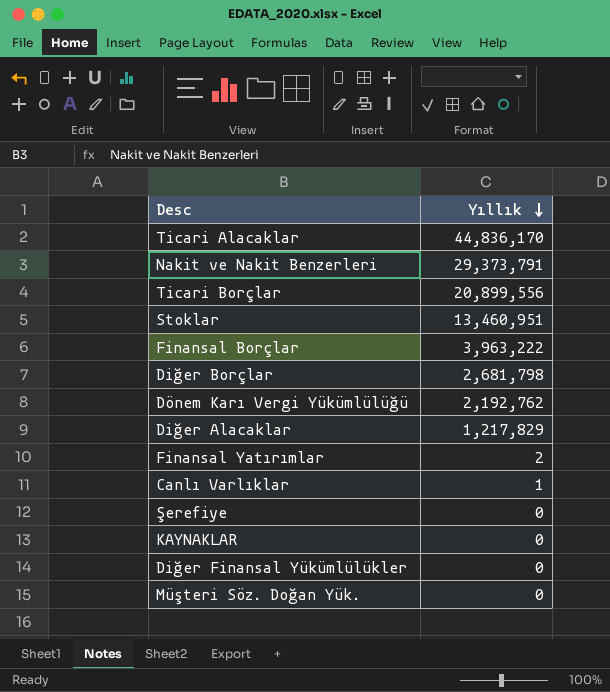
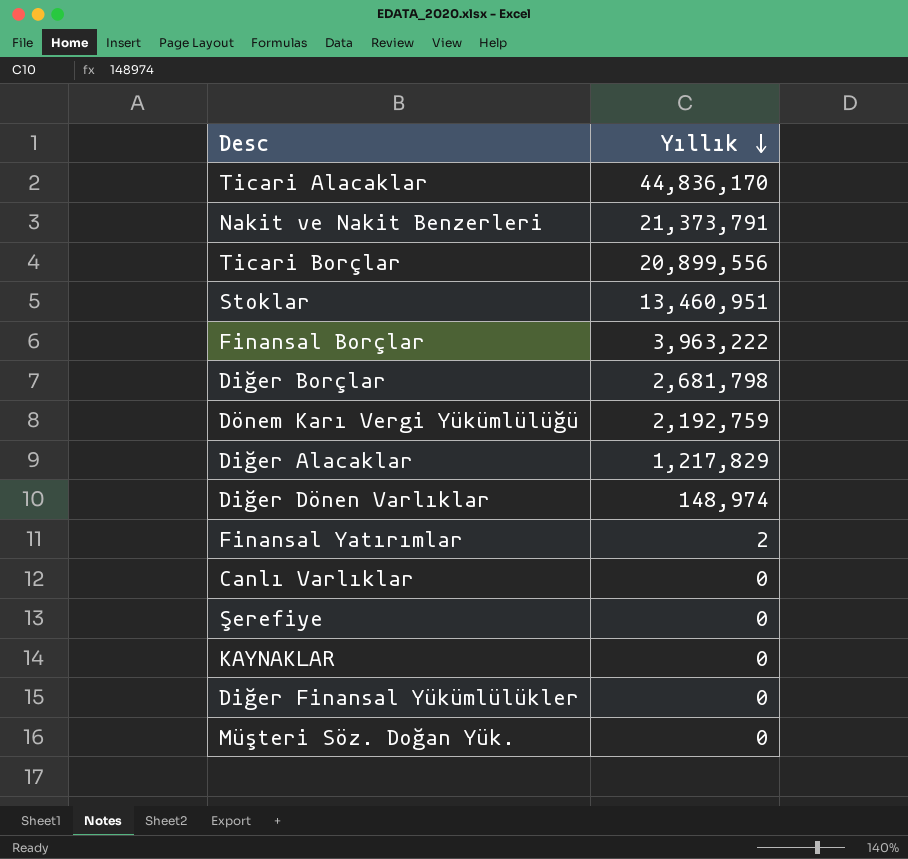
Nakit ve Nakit Benzerleri | Yıllık: 29,373,791 -> 21,373,791
Dönem Karı Vergi Yükümlülüğü | Yıllık: 2,192,762 -> 2,192,759
row Diğer Dönen Varlıklar: none -> 148,974
Canlı Varlıklar | Yıllık: 1 -> 0

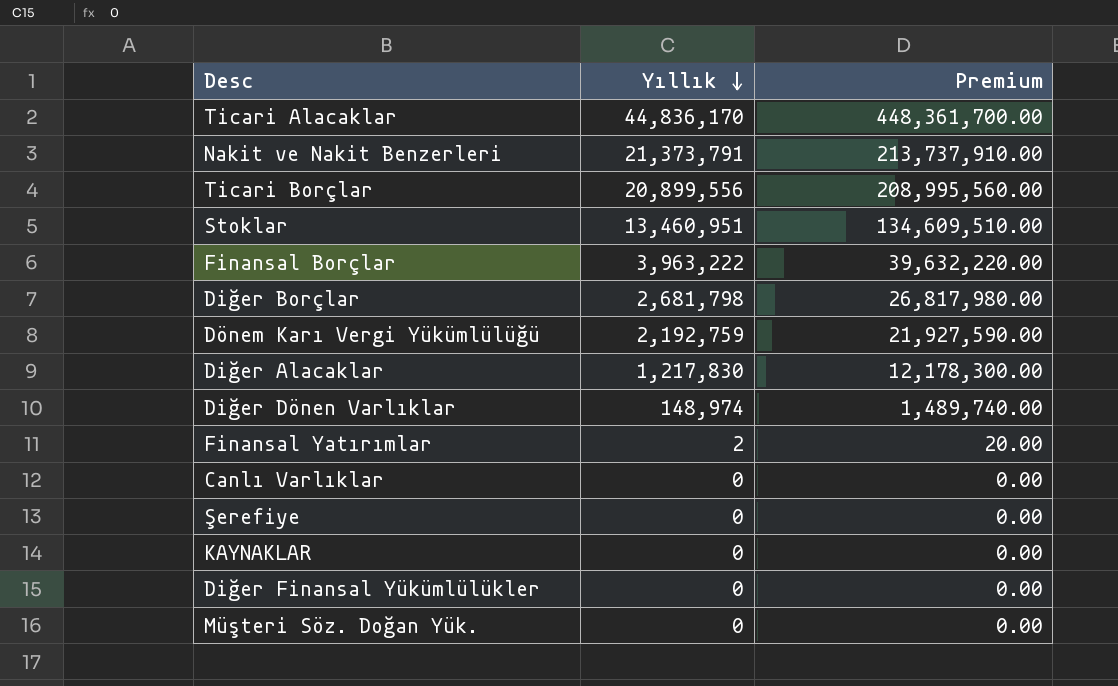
column Premium | formula: none -> [Yıllık] * 10
Diğer Alacaklar | Yıllık: 1,217,829 -> 1,217,830

